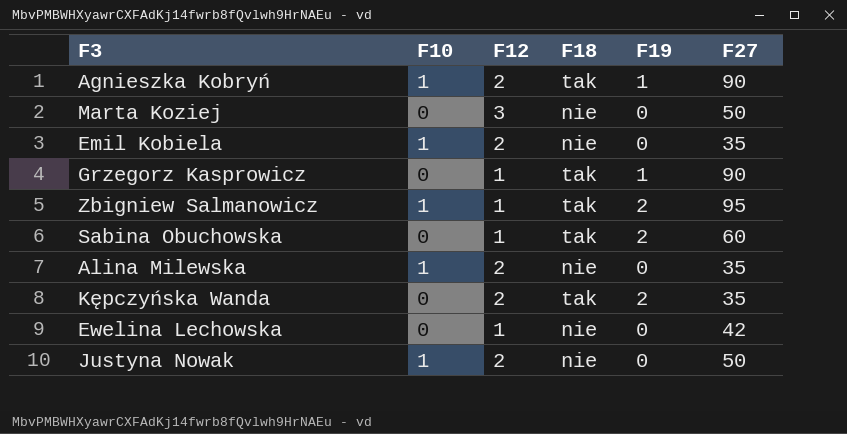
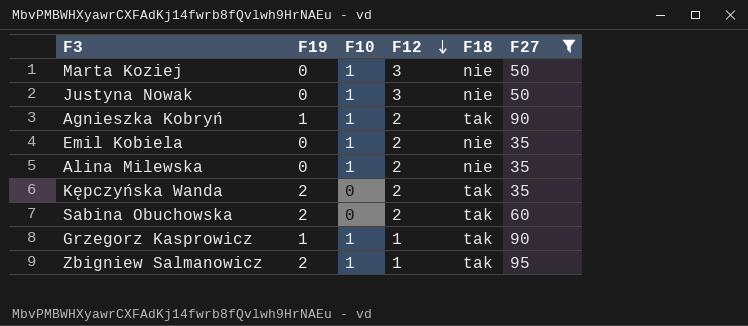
filter: none -> F27 != 42
row order: none -> F12 descending
column F19 | position: 5 -> 2
Marta Koziej | F10: 0 -> 1
Justyna Nowak | F12: 2 -> 3
Sabina Obuchowska | F12: 1 -> 2
Grzegorz Kasprowicz | F10: 0 -> 1

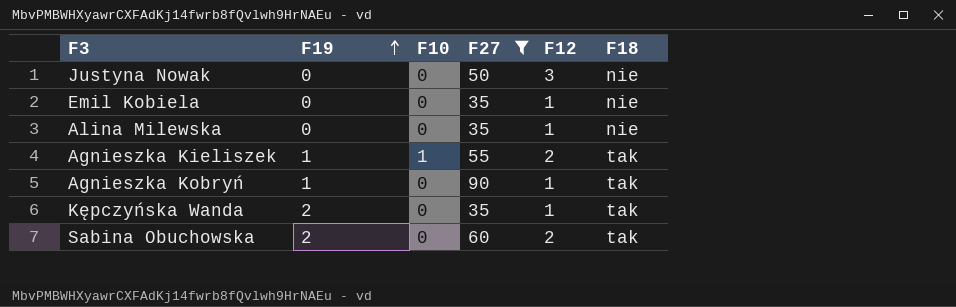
row order: F12 descending -> F19 ascending
column F27 | position: 6 -> 4
row Marta Koziej: 0 | 1 | 3 | nie | 50 -> none
row Grzegorz Kasprowicz: 1 | 1 | 1 | tak | 90 -> none
row Zbigniew Salmanowicz: 2 | 1 | 1 | tak | 95 -> none
Justyna Nowak | F10: 1 -> 0
Emil Kobiela | F10: 1 -> 0
Emil Kobiela | F12: 2 -> 1
Alina Milewska | F10: 1 -> 0
Alina Milewska | F12: 2 -> 1
row Agnieszka Kieliszek: none -> 1 | 1 | 55 | 2 | tak
Agnieszka Kobryń | F10: 1 -> 0
Agnieszka Kobryń | F12: 2 -> 1
Kępczyńska Wanda | F12: 2 -> 1

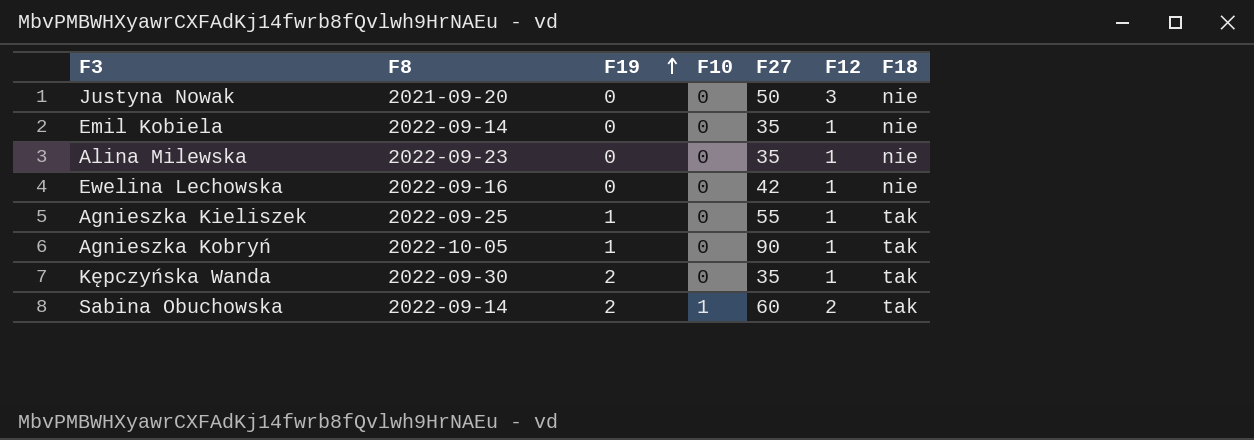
filter: F27 != 42 -> none
column F8 | position: none -> 2
Agnieszka Kieliszek | F10: 1 -> 0
Agnieszka Kieliszek | F12: 2 -> 1
Sabina Obuchowska | F10: 0 -> 1

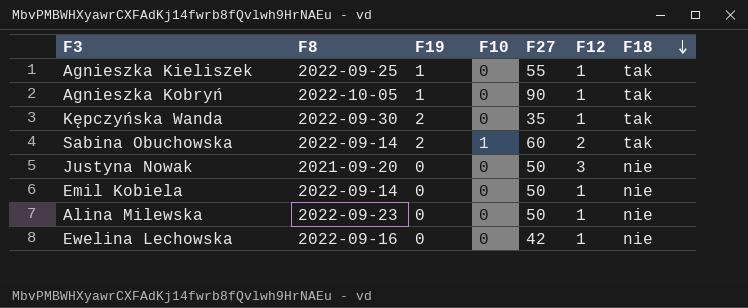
row order: F19 ascending -> F18 descending
Emil Kobiela | F27: 35 -> 50
Alina Milewska | F27: 35 -> 50

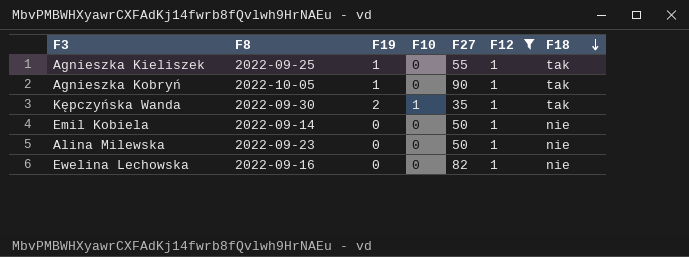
filter: none -> F12 = 1
Kępczyńska Wanda | F10: 0 -> 1
Ewelina Lechowska | F27: 42 -> 82

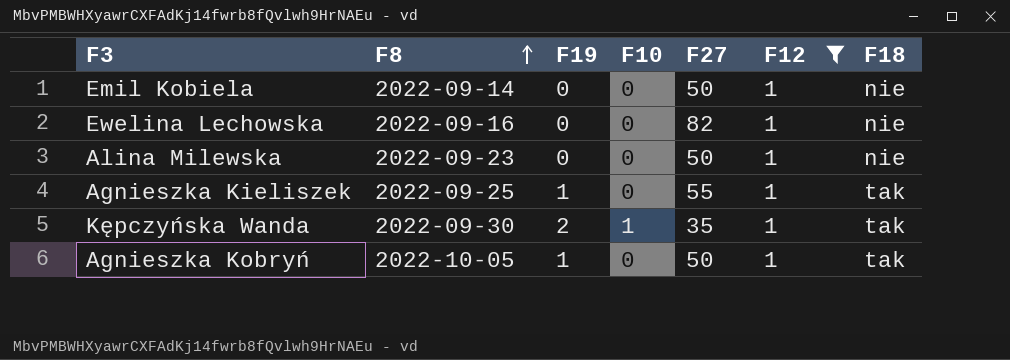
row order: F18 descending -> F8 ascending
Agnieszka Kobryń | F27: 90 -> 50

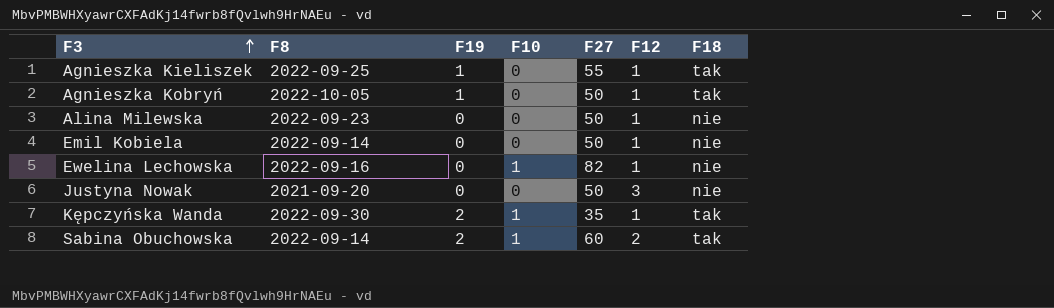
filter: F12 = 1 -> none
row order: F8 ascending -> F3 ascending
Ewelina Lechowska | F10: 0 -> 1

